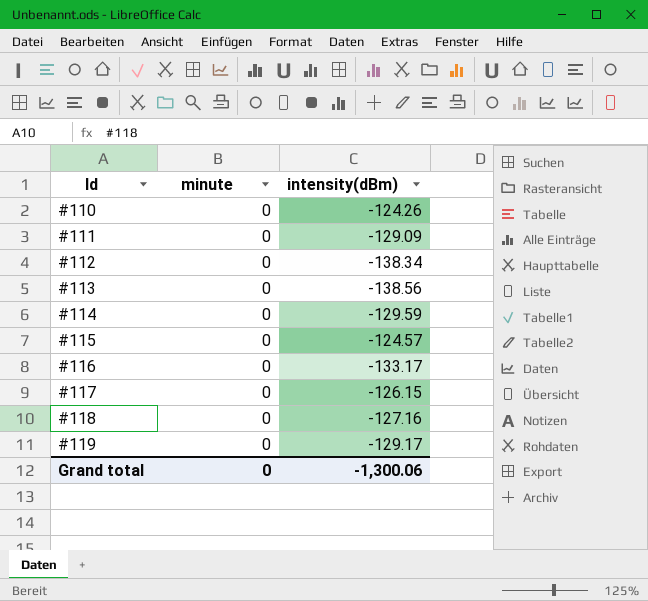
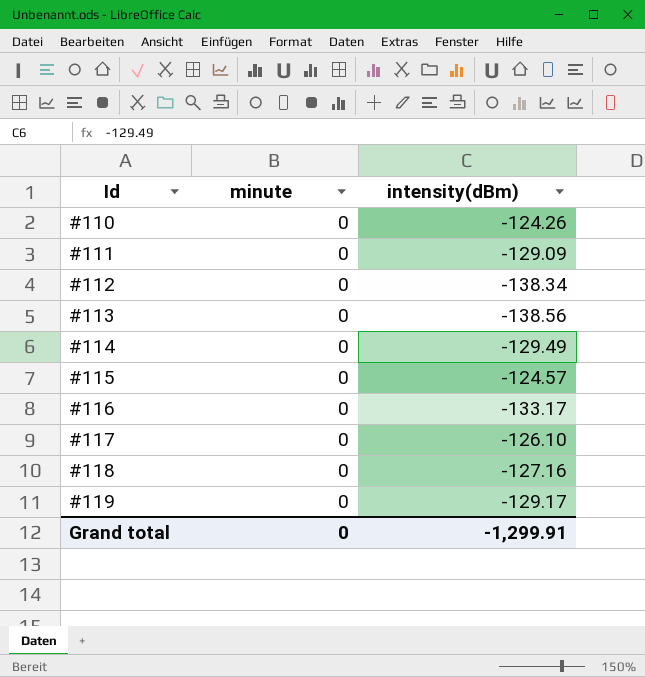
#114 | intensity(dBm): -129.59 -> -129.49
#117 | intensity(dBm): -126.15 -> -126.10
Grand total | intensity(dBm): -1,300.06 -> -1,299.91

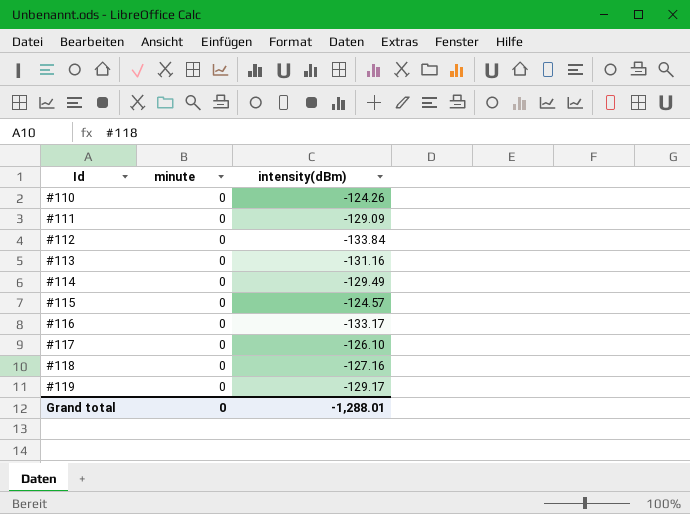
#112 | intensity(dBm): -138.34 -> -133.84
#113 | intensity(dBm): -138.56 -> -131.16
Grand total | intensity(dBm): -1,299.91 -> -1,288.01

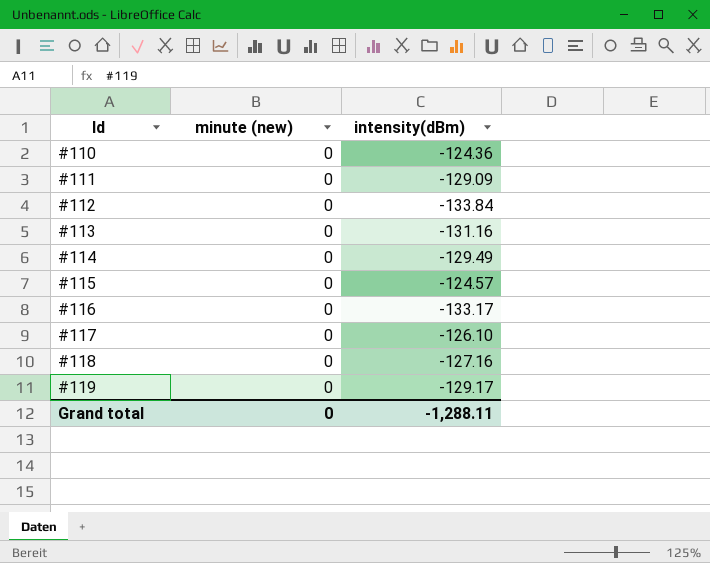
column name: minute -> minute (new)
#110 | intensity(dBm): -124.26 -> -124.36
Grand total | intensity(dBm): -1,288.01 -> -1,288.11

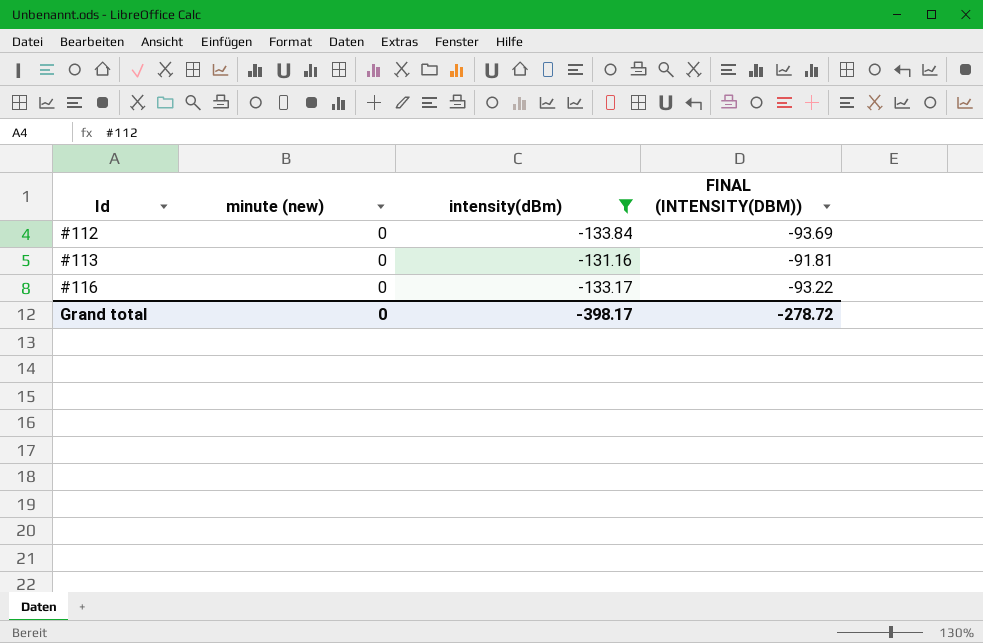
filter: none -> intensity(dBm) <= -131.16
column FINAL (INTENSITY(DBM)) | formula: none -> [intensity(dBm)] * 0.7
Grand total | intensity(dBm): -1,288.11 -> -398.17

